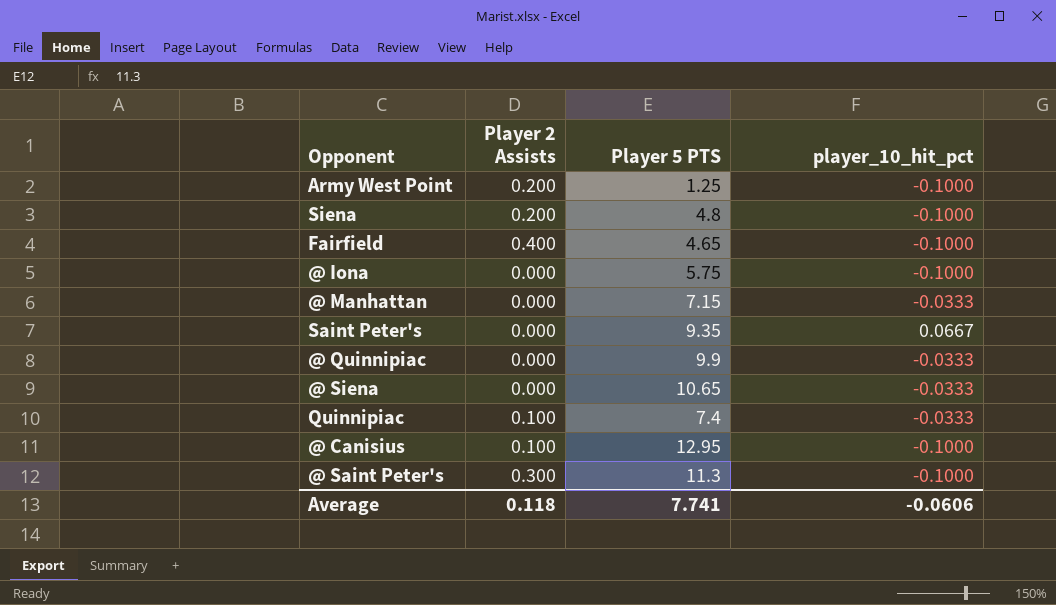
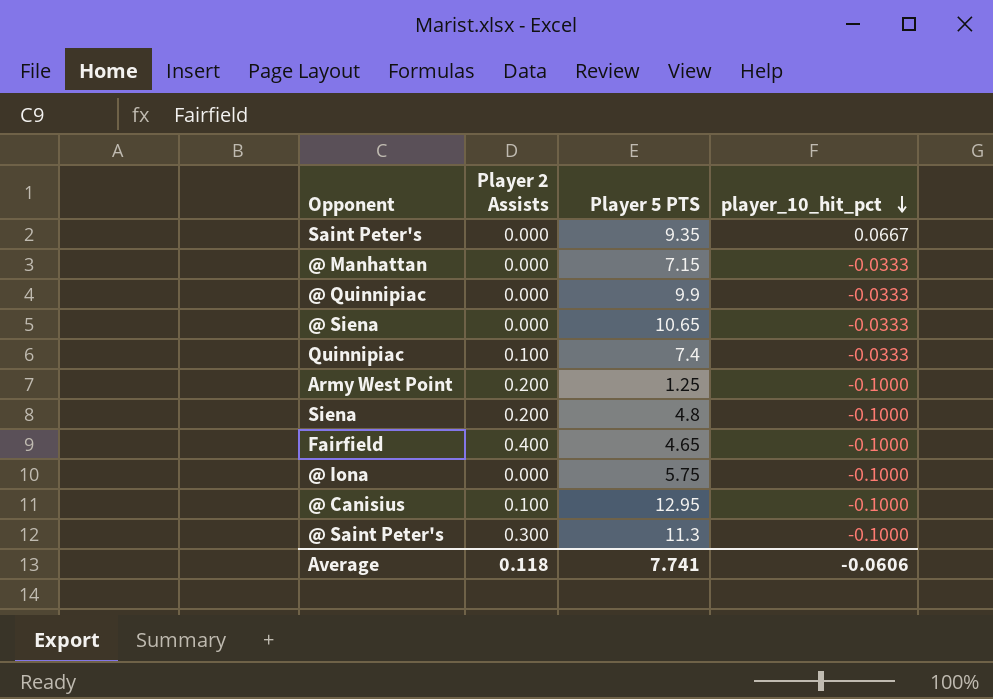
row order: none -> player_10_hit_pct descending

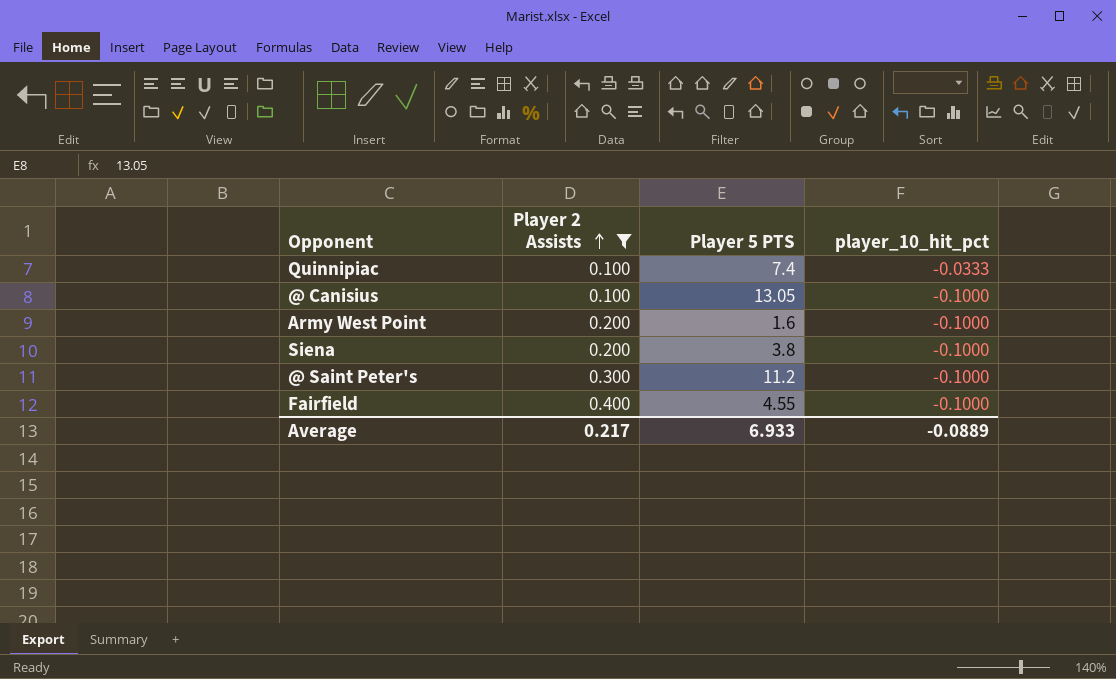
filter: none -> Player 2 Assists != 0.000
row order: player_10_hit_pct descending -> Player 2 Assists ascending
@ Canisius | Player 5 PTS: 12.95 -> 13.05
Army West Point | Player 5 PTS: 1.25 -> 1.6
Siena | Player 5 PTS: 4.8 -> 3.8
@ Saint Peter's | Player 5 PTS: 11.3 -> 11.2
Fairfield | Player 5 PTS: 4.65 -> 4.55
Average | Player 2 Assists: 0.118 -> 0.217
Average | Player 5 PTS: 7.741 -> 6.933
Average | player_10_hit_pct: -0.0606 -> -0.0889

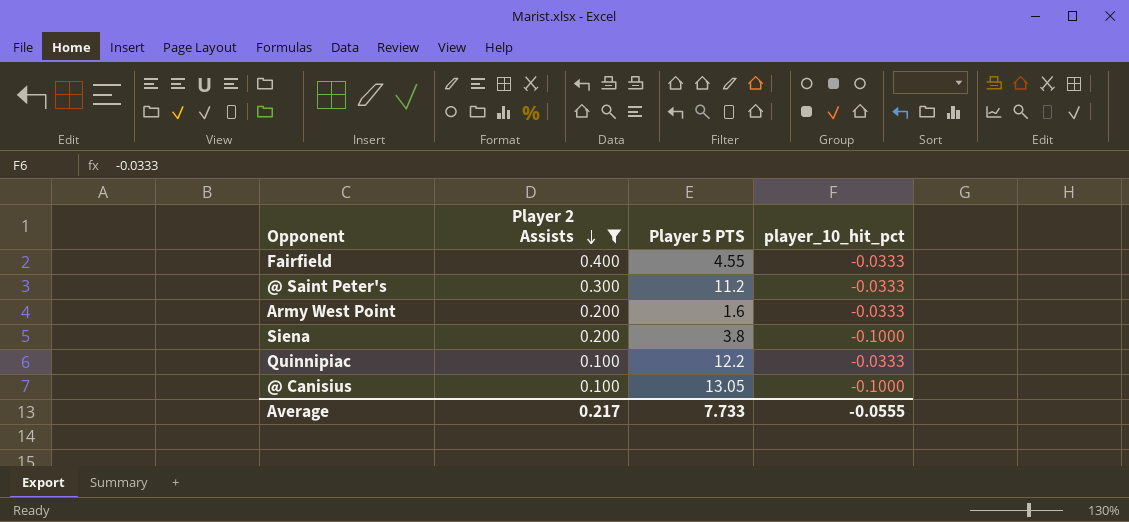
row order: Player 2 Assists ascending -> Player 2 Assists descending
Fairfield | player_10_hit_pct: -0.1000 -> -0.0333
@ Saint Peter's | player_10_hit_pct: -0.1000 -> -0.0333
Army West Point | player_10_hit_pct: -0.1000 -> -0.0333
Quinnipiac | Player 5 PTS: 7.4 -> 12.2
Average | Player 5 PTS: 6.933 -> 7.733
Average | player_10_hit_pct: -0.0889 -> -0.0555

